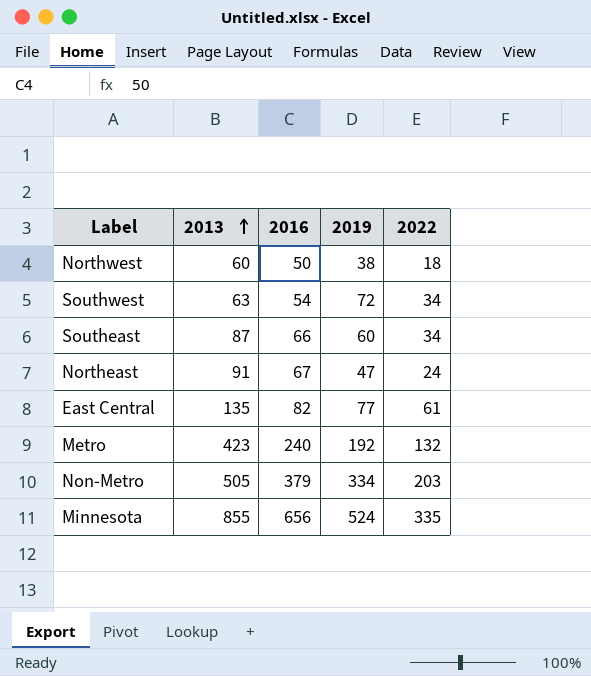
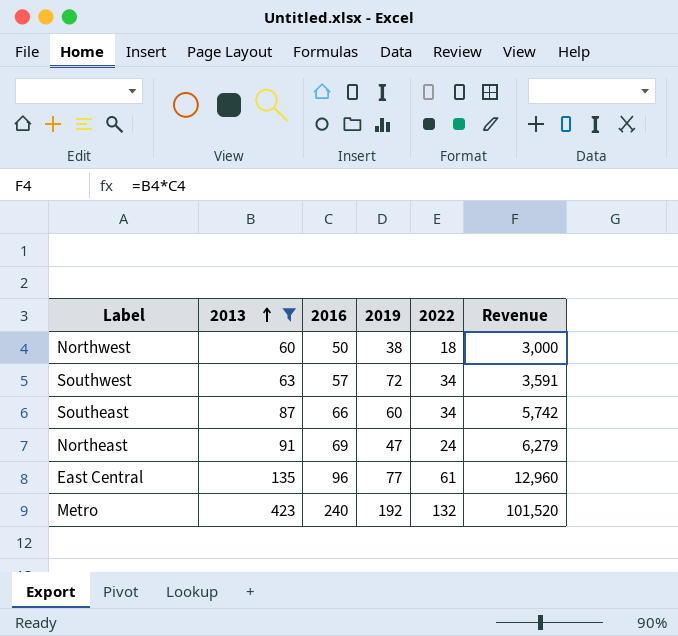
filter: none -> 2013 <= 423
column Revenue | formula: none -> [2013] * [2016]
Southwest | 2016: 54 -> 57
Northeast | 2016: 67 -> 69
East Central | 2016: 82 -> 96

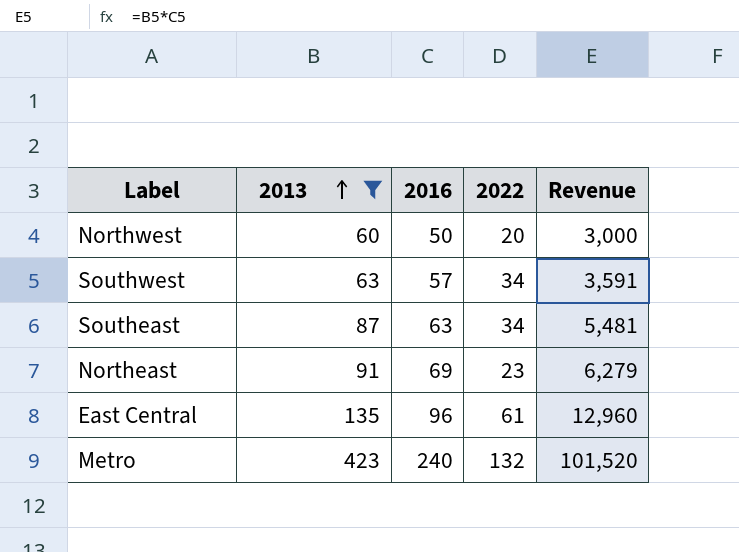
column 2019 | position: 4 -> none
Northwest | 2022: 18 -> 20
Southeast | 2016: 66 -> 63
Southeast | Revenue: 5,742 -> 5,481
Northeast | 2022: 24 -> 23

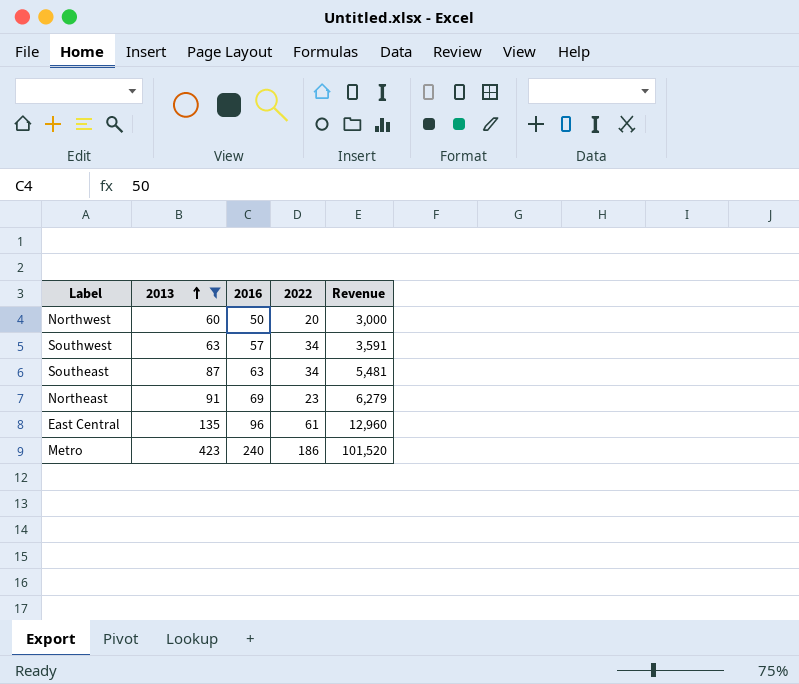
Metro | 2022: 132 -> 186

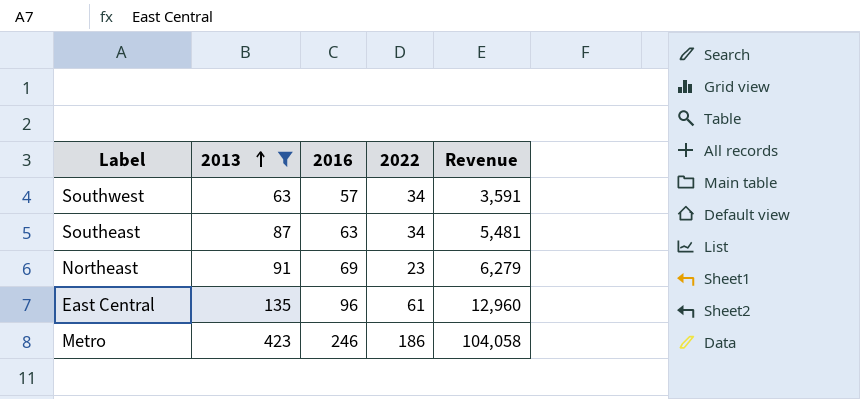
row Northwest: 60 | 50 | 20 | 3,000 -> none
Metro | 2016: 240 -> 246
Metro | Revenue: 101,520 -> 104,058

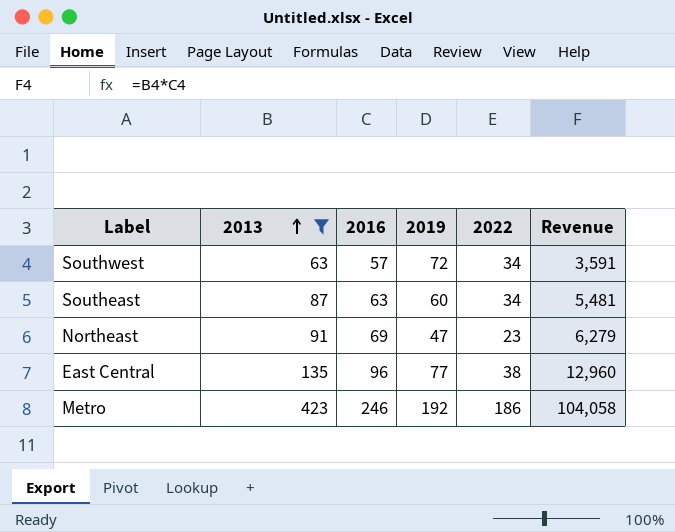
column 2019 | position: none -> 4
East Central | 2022: 61 -> 38

